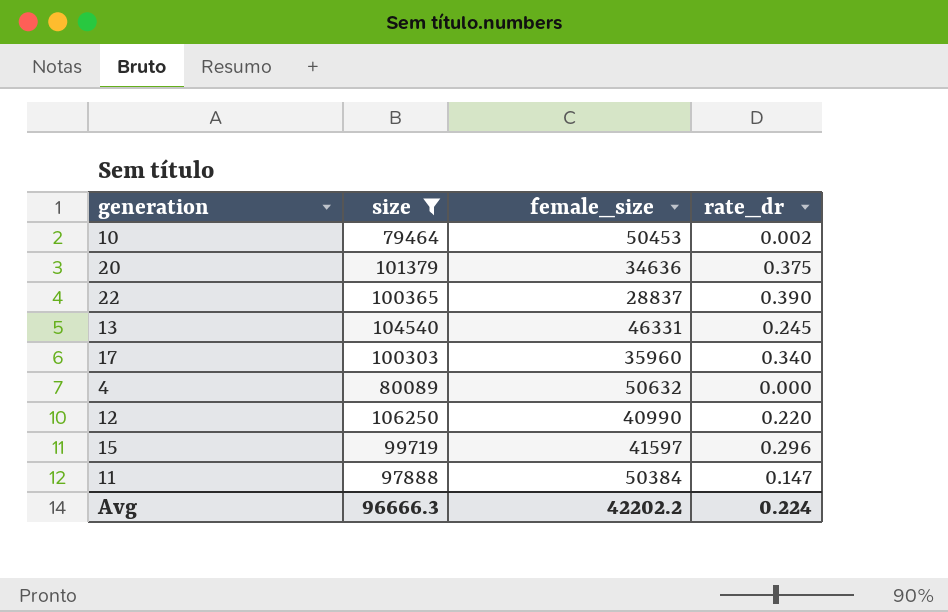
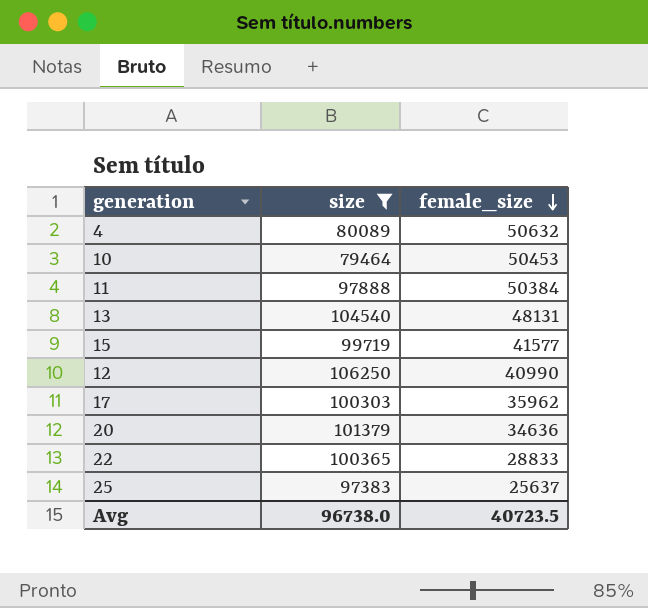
row order: none -> female_size descending
column rate_dr | position: 4 -> none
13 | female_size: 46331 -> 48131
15 | female_size: 41597 -> 41577
17 | female_size: 35960 -> 35962
22 | female_size: 28837 -> 28833
row 25: none -> 97383 | 25637
Avg | size: 96666.3 -> 96738.0
Avg | female_size: 42202.2 -> 40723.5

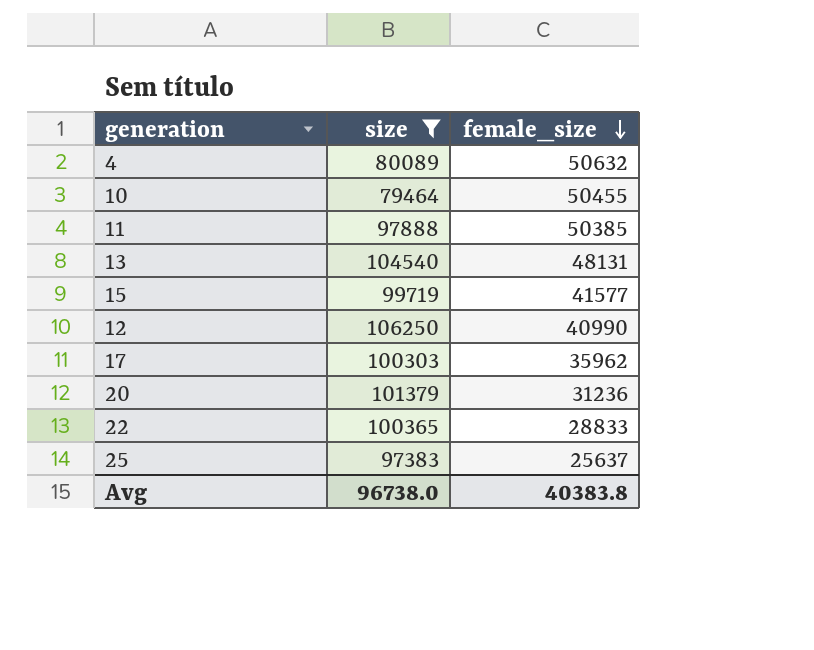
10 | female_size: 50453 -> 50455
11 | female_size: 50384 -> 50385
20 | female_size: 34636 -> 31236
Avg | female_size: 40723.5 -> 40383.8

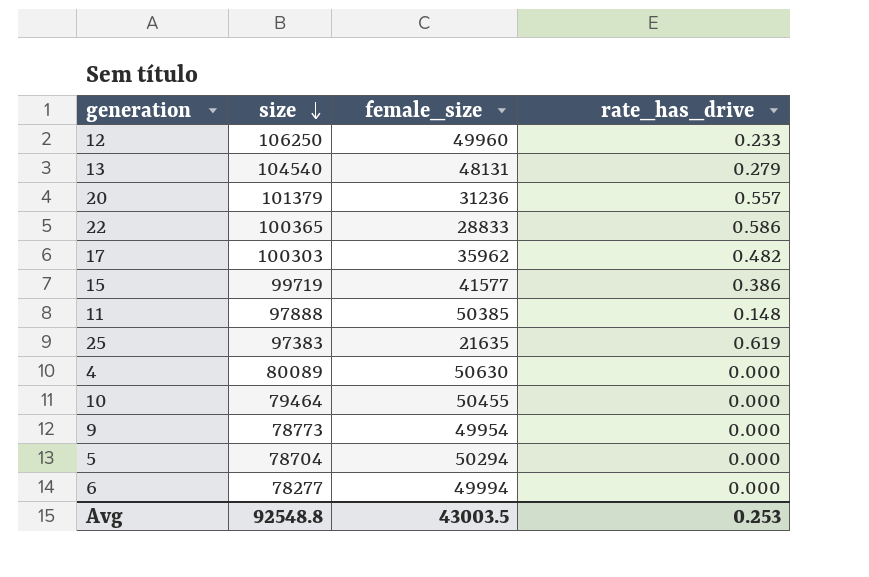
filter: size >= 79464 -> none
row order: female_size descending -> size descending
column rate_has_drive | position: none -> 4
12 | female_size: 40990 -> 49960
25 | female_size: 25637 -> 21635
4 | female_size: 50632 -> 50630
Avg | size: 96738.0 -> 92548.8
Avg | female_size: 40383.8 -> 43003.5

